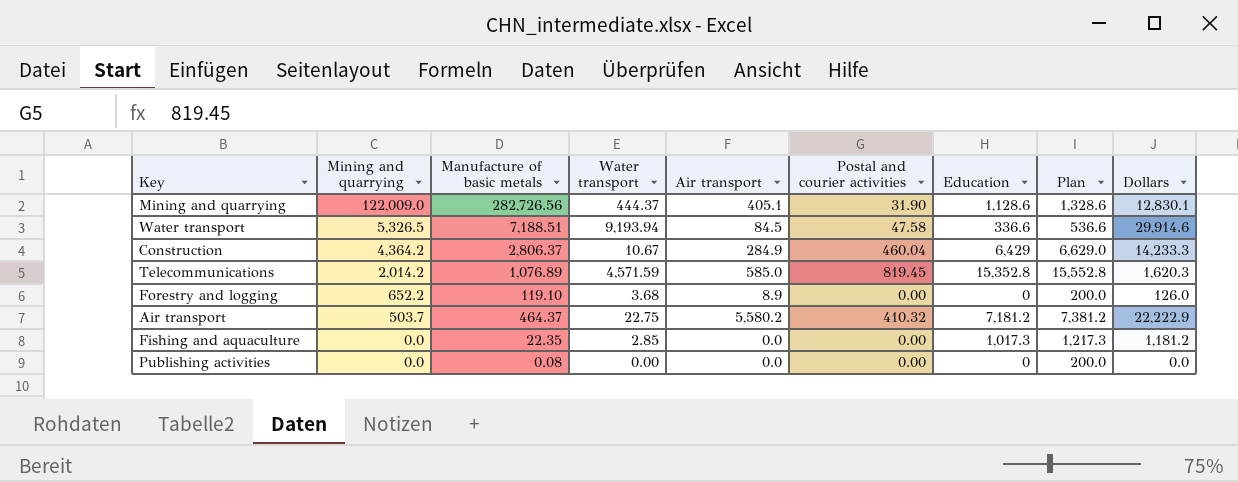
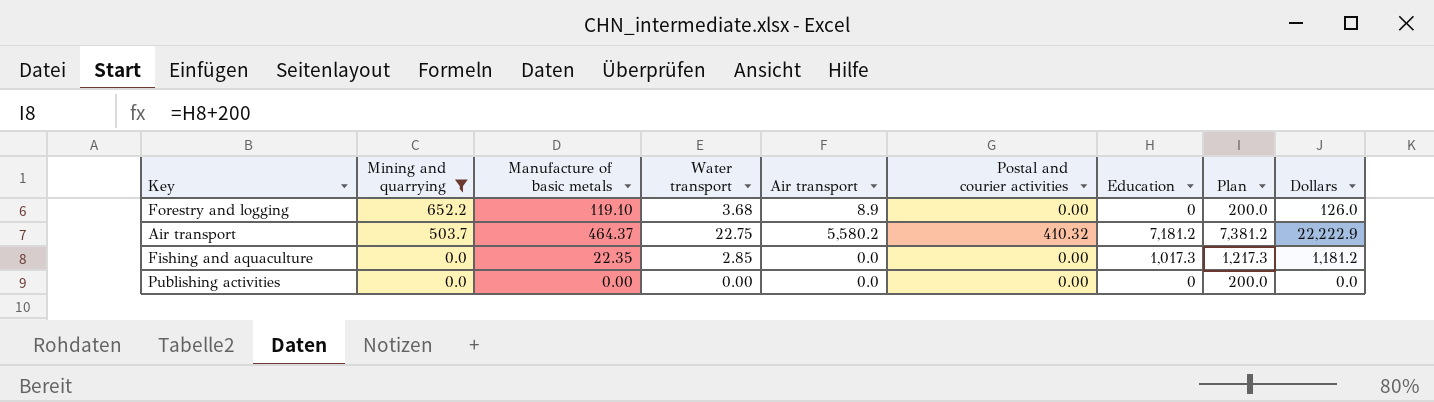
filter: none -> Mining and quarrying <= 652.2
Publishing activities | Manufacture of basic metals: 0.08 -> 0.00

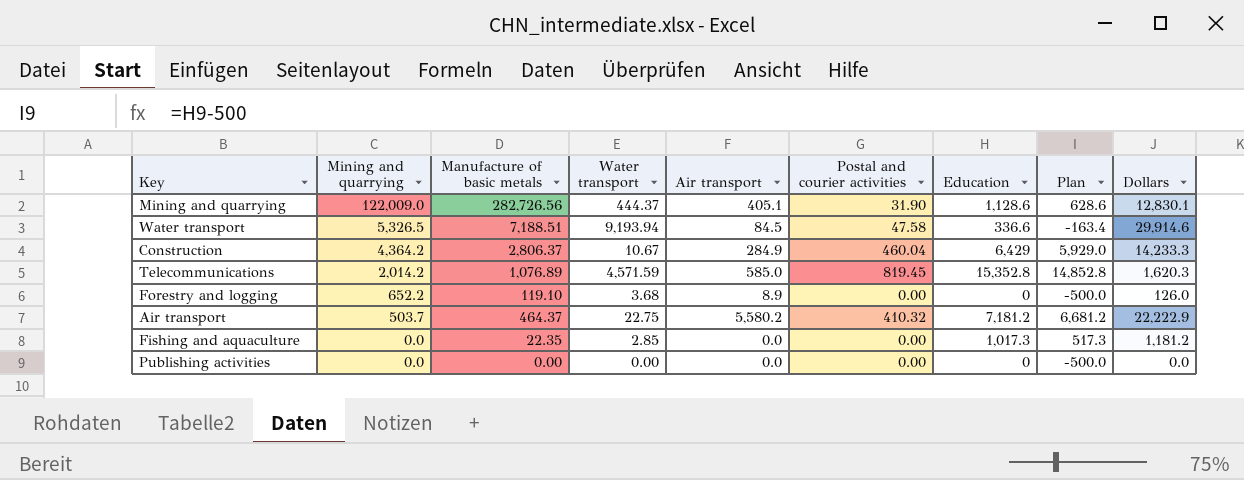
filter: Mining and quarrying <= 652.2 -> none
column Plan | formula: [Education] + 200 -> [Education] - 500

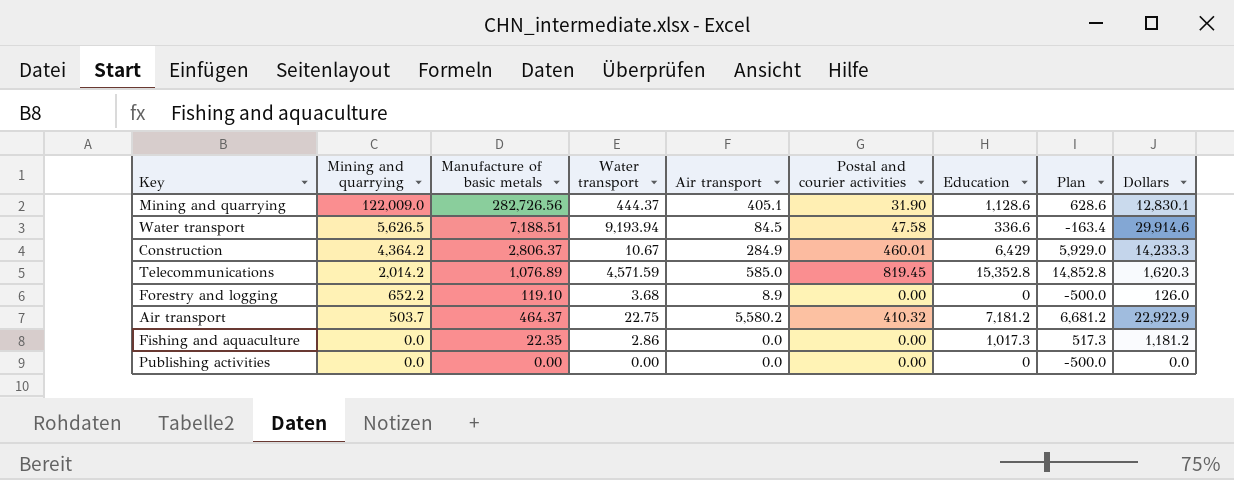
Water transport | Mining and quarrying: 5,326.5 -> 5,626.5
Construction | Postal and courier activities: 460.04 -> 460.01
Air transport | Dollars: 22,222.9 -> 22,922.9
Fishing and aquaculture | Water transport: 2.85 -> 2.86

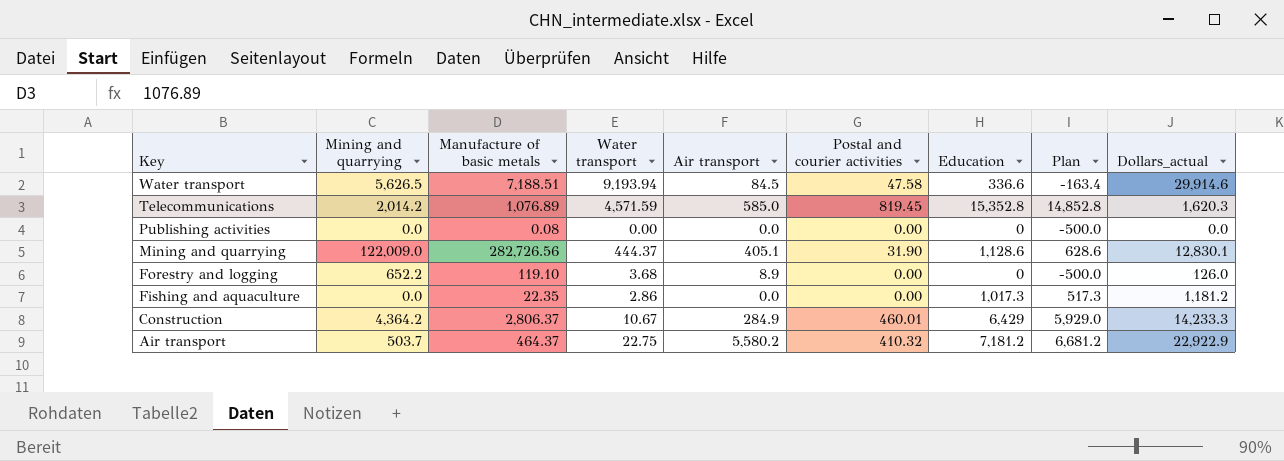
row order: Mining and quarrying descending -> Key descending
column name: Dollars -> Dollars_actual
Publishing activities | Manufacture of basic metals: 0.00 -> 0.08

